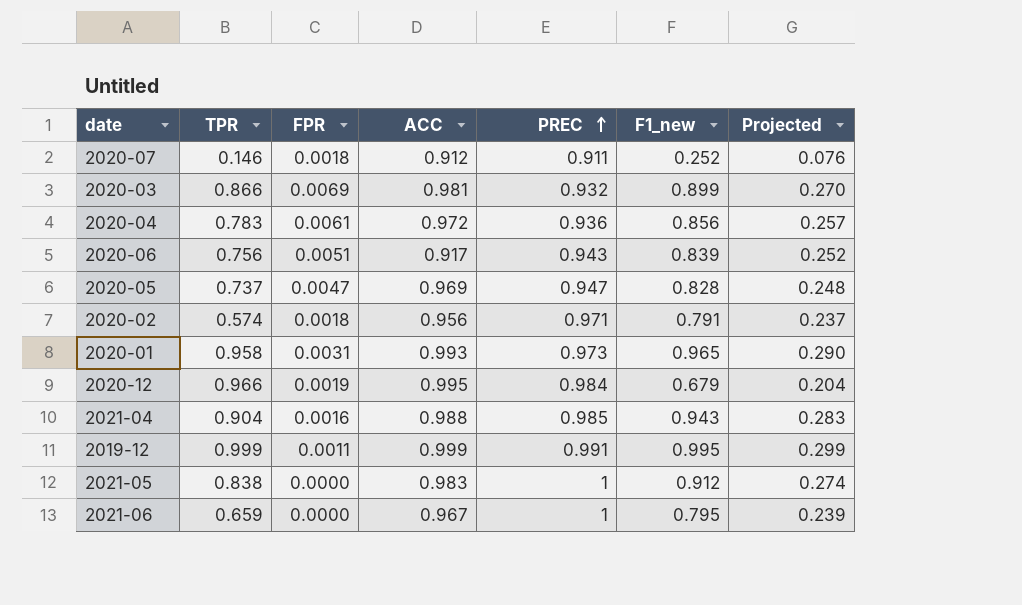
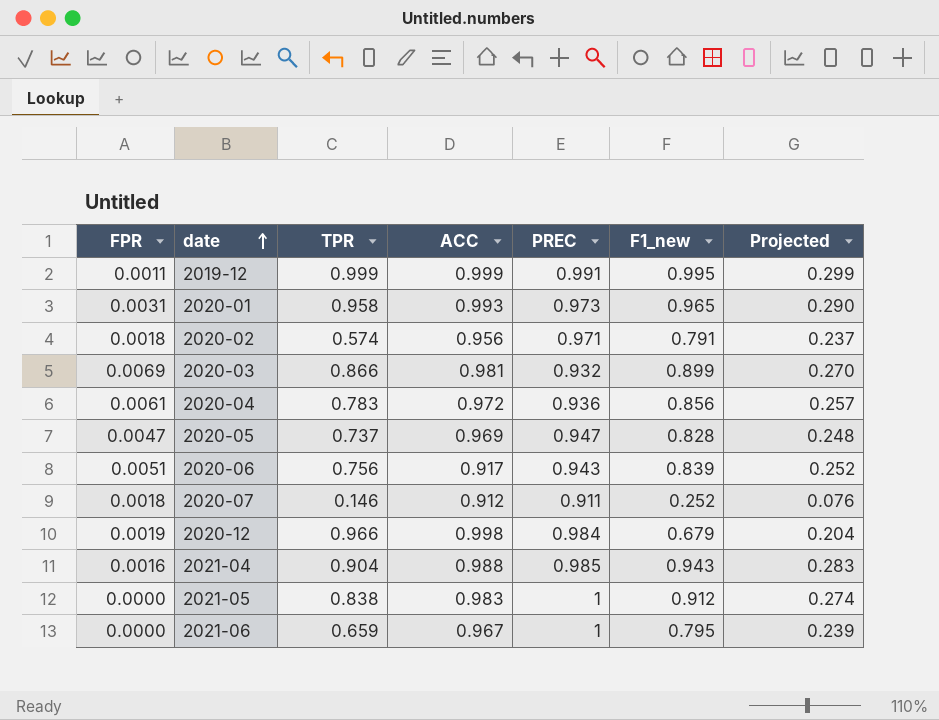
row order: PREC ascending -> date ascending
column FPR | position: 3 -> 1
2020-12 | ACC: 0.995 -> 0.998

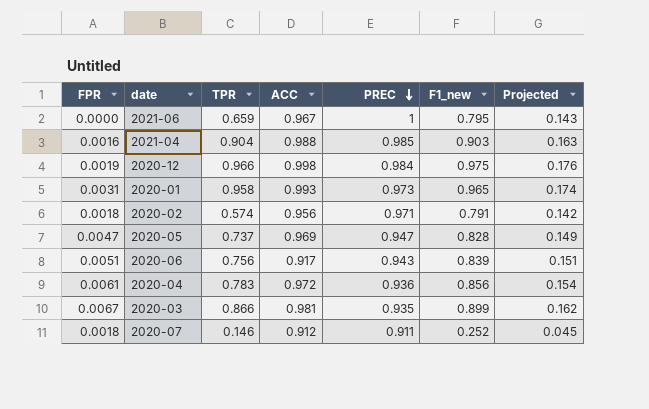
row order: date ascending -> PREC descending
column Projected | formula: [F1_new] * 0.3 -> [F1_new] * 0.18
row 2019-12: 0.0011 | 0.999 | 0.999 | 0.991 | 0.995 | 0.299 -> none
row 2021-05: 0.0000 | 0.838 | 0.983 | 1 | 0.912 | 0.274 -> none
2021-04 | F1_new: 0.943 -> 0.903
2020-12 | F1_new: 0.679 -> 0.975
2020-03 | FPR: 0.0069 -> 0.0067
2020-03 | PREC: 0.932 -> 0.935

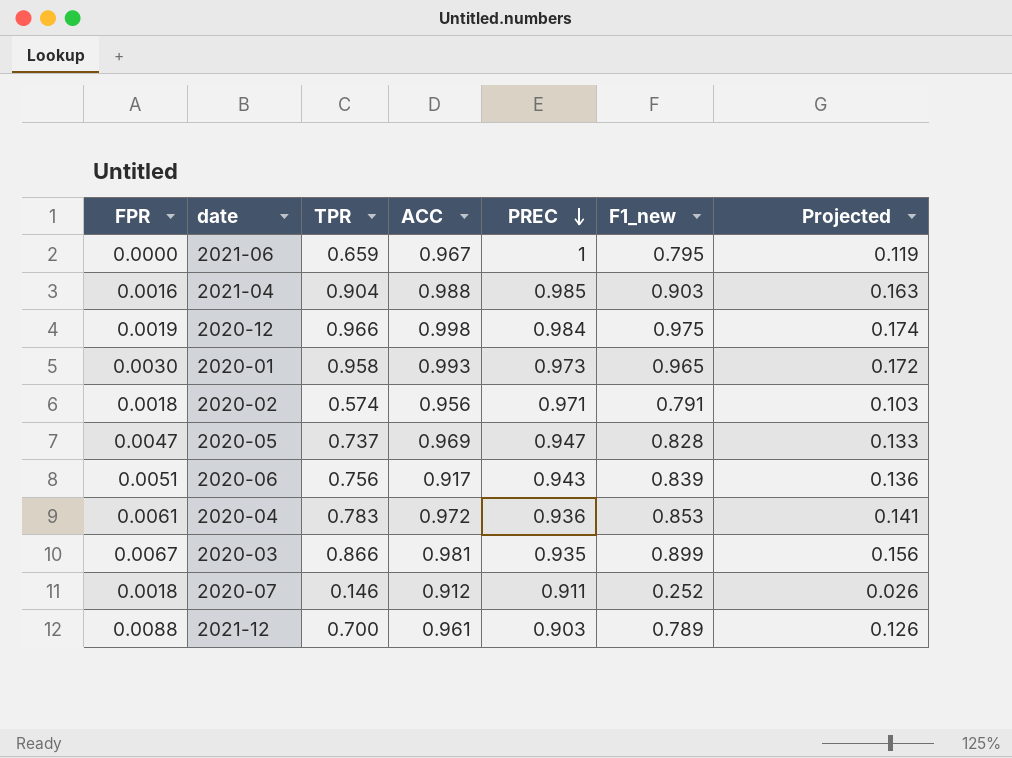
column Projected | formula: [F1_new] * 0.18 -> [TPR] * 0.18
2020-01 | FPR: 0.0031 -> 0.0030
2020-04 | F1_new: 0.856 -> 0.853
row 2021-12: none -> 0.0088 | 0.700 | 0.961 | 0.903 | 0.789 | 0.126

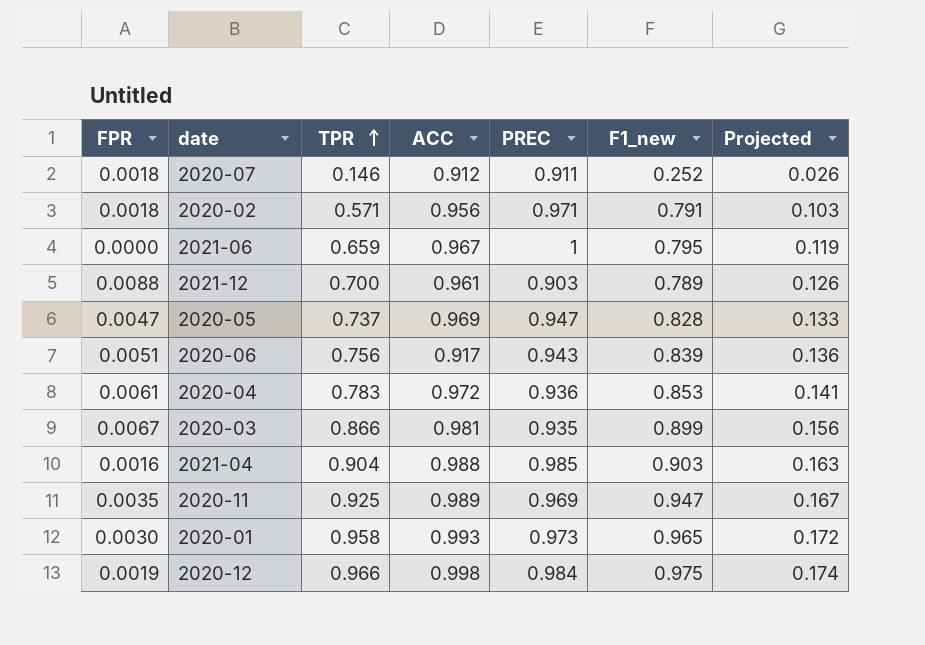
row order: PREC descending -> TPR ascending
2020-02 | TPR: 0.574 -> 0.571
row 2020-11: none -> 0.0035 | 0.925 | 0.989 | 0.969 | 0.947 | 0.167

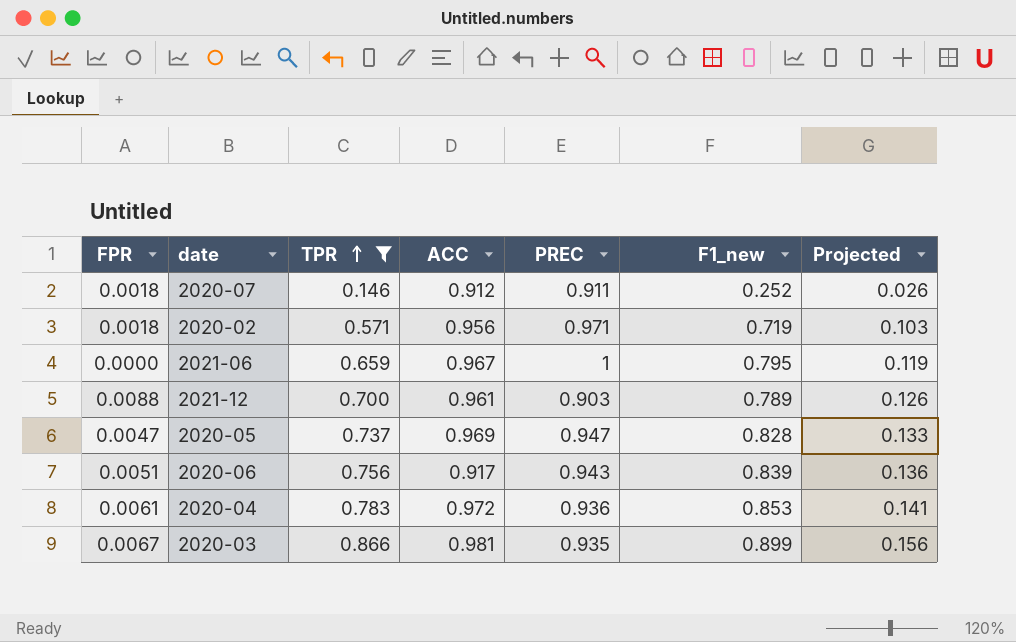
filter: none -> TPR <= 0.866
2020-02 | F1_new: 0.791 -> 0.719

